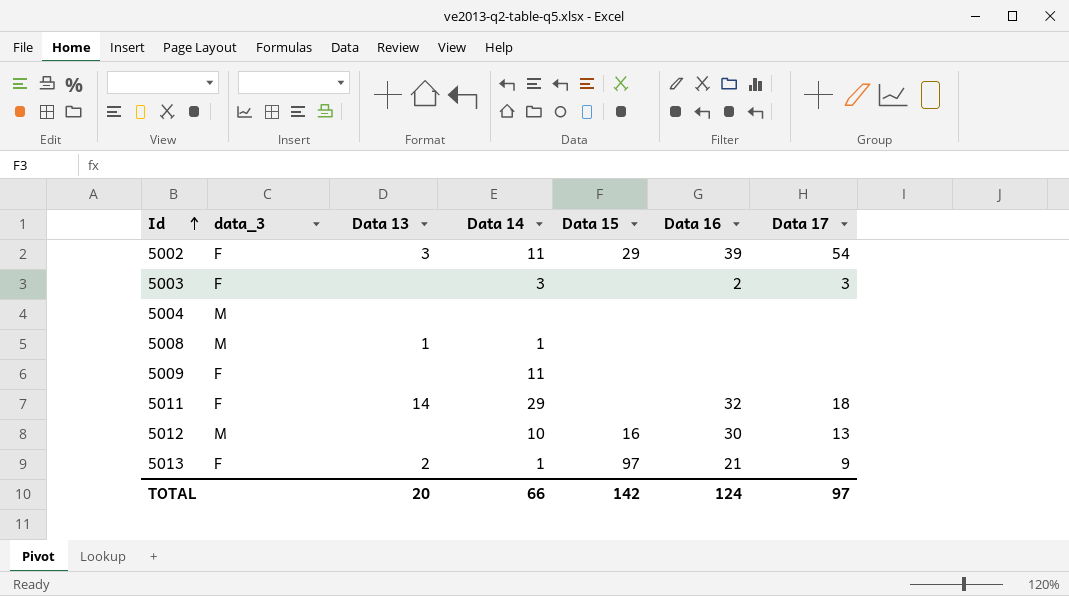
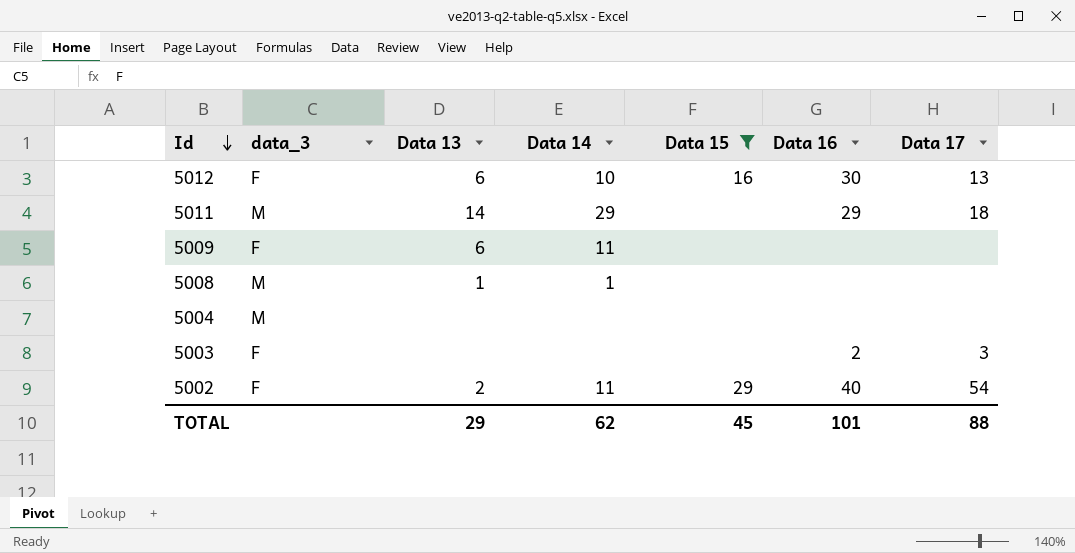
filter: none -> Data 15 != 97
row order: Id ascending -> Id descending
5012 | data_3: M -> F
5012 | Data 13: none -> 6
5011 | data_3: F -> M
5011 | Data 16: 32 -> 29
5009 | Data 13: none -> 6
5003 | Data 14: 3 -> none
5002 | Data 13: 3 -> 2
5002 | Data 16: 39 -> 40
TOTAL | Data 13: 20 -> 29
TOTAL | Data 14: 66 -> 62
TOTAL | Data 15: 142 -> 45
TOTAL | Data 16: 124 -> 101
TOTAL | Data 17: 97 -> 88

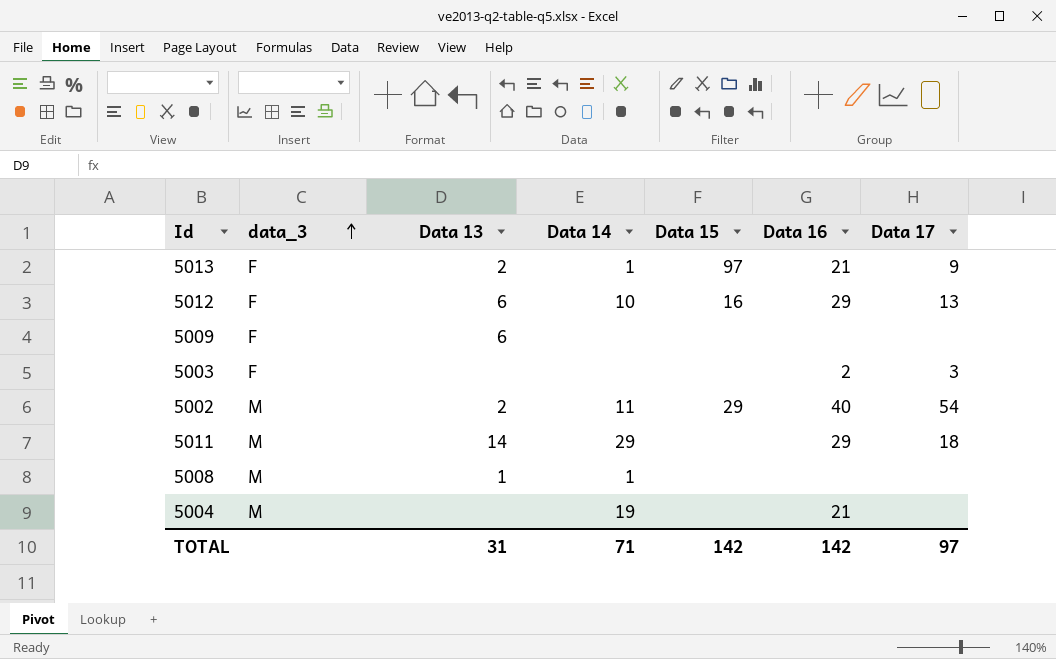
filter: Data 15 != 97 -> none
row order: Id descending -> data_3 ascending
5012 | Data 16: 30 -> 29
5009 | Data 14: 11 -> none
5002 | data_3: F -> M
5004 | Data 14: none -> 19
5004 | Data 16: none -> 21
TOTAL | Data 13: 29 -> 31
TOTAL | Data 14: 62 -> 71
TOTAL | Data 15: 45 -> 142
TOTAL | Data 16: 101 -> 142
TOTAL | Data 17: 88 -> 97

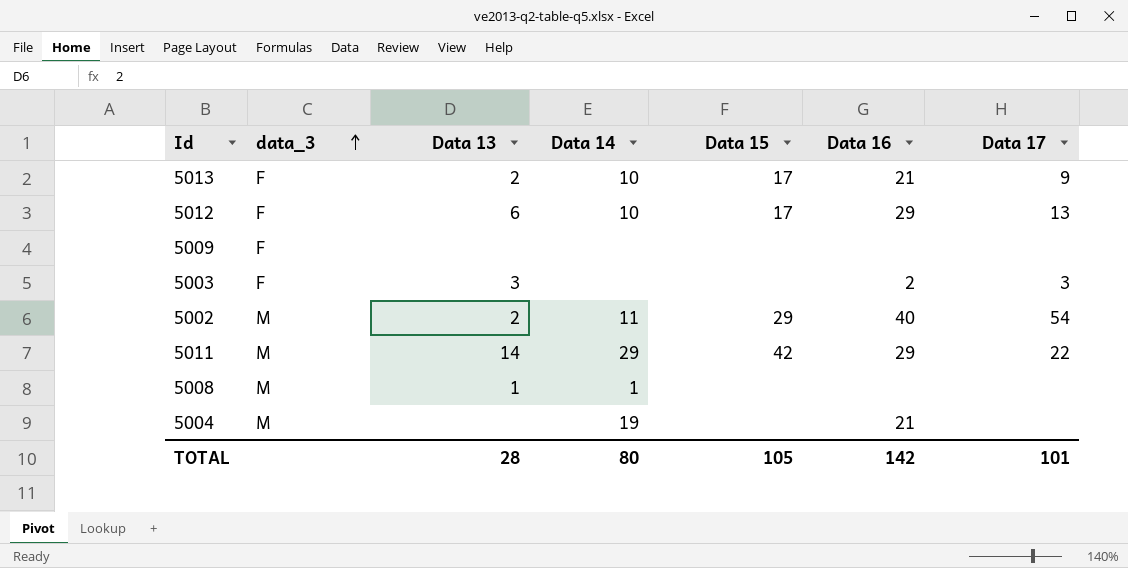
5013 | Data 14: 1 -> 10
5013 | Data 15: 97 -> 17
5012 | Data 15: 16 -> 17
5009 | Data 13: 6 -> none
5003 | Data 13: none -> 3
5011 | Data 15: none -> 42
5011 | Data 17: 18 -> 22
TOTAL | Data 13: 31 -> 28
TOTAL | Data 14: 71 -> 80
TOTAL | Data 15: 142 -> 105
TOTAL | Data 17: 97 -> 101

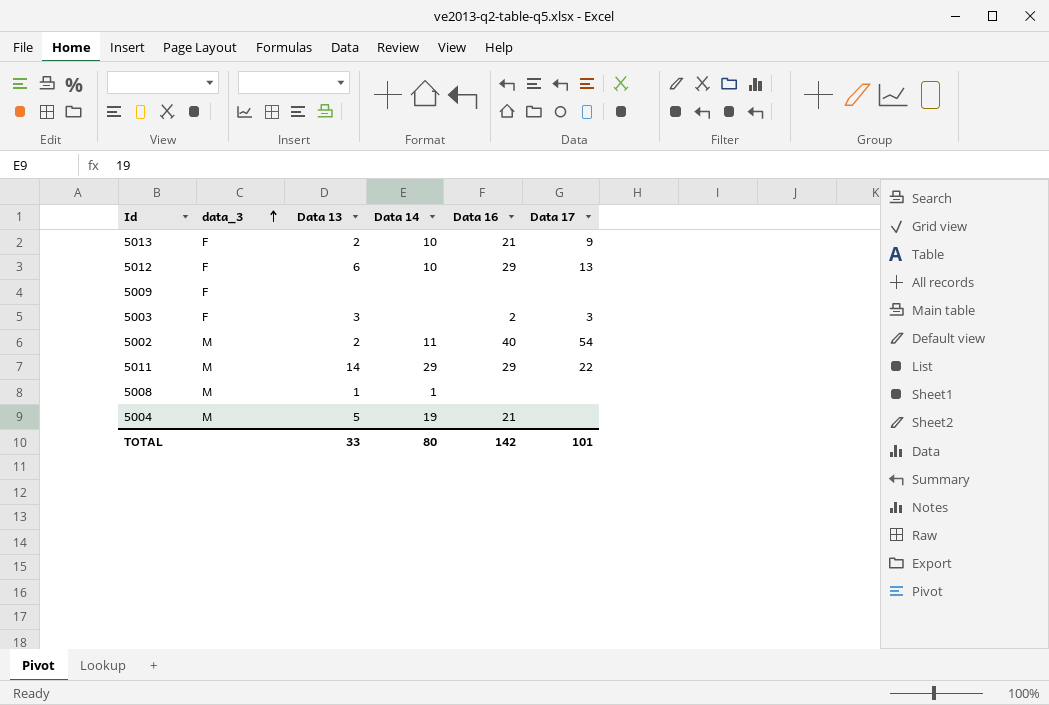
column Data 15 | position: 5 -> none
5004 | Data 13: none -> 5
TOTAL | Data 13: 28 -> 33

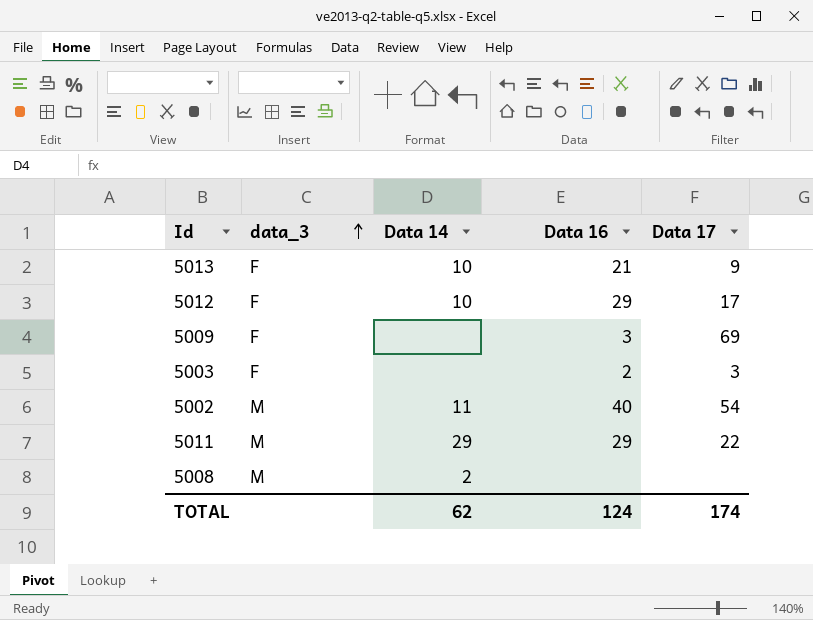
column Data 13 | position: 3 -> none
row 5004: M | 5 | 19 | 21 | none -> none
5012 | Data 17: 13 -> 17
5009 | Data 16: none -> 3
5009 | Data 17: none -> 69
5008 | Data 14: 1 -> 2
TOTAL | Data 14: 80 -> 62
TOTAL | Data 16: 142 -> 124
TOTAL | Data 17: 101 -> 174

